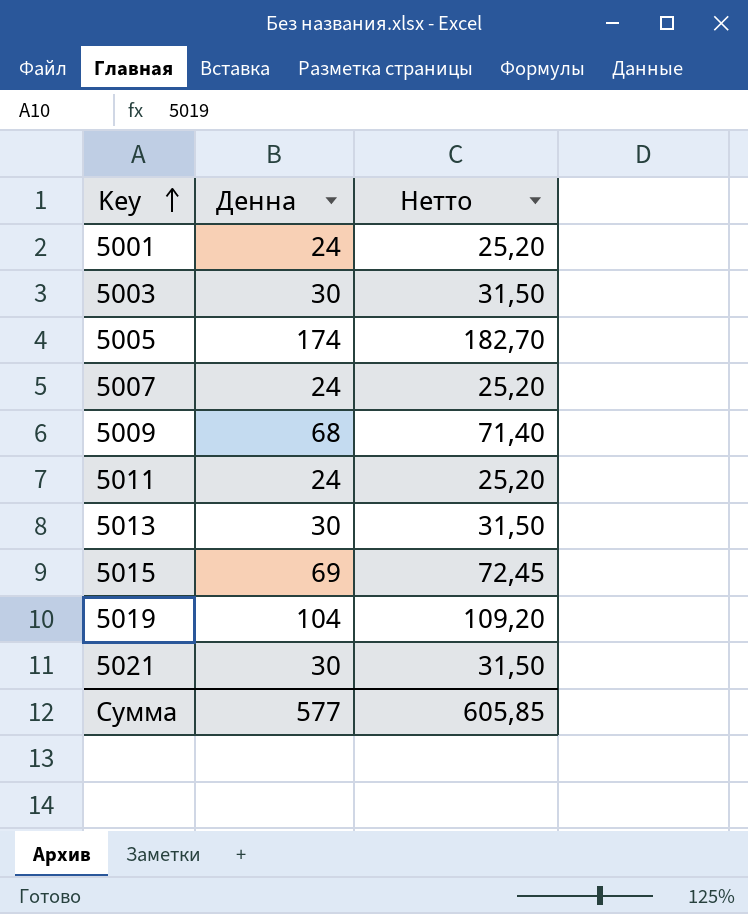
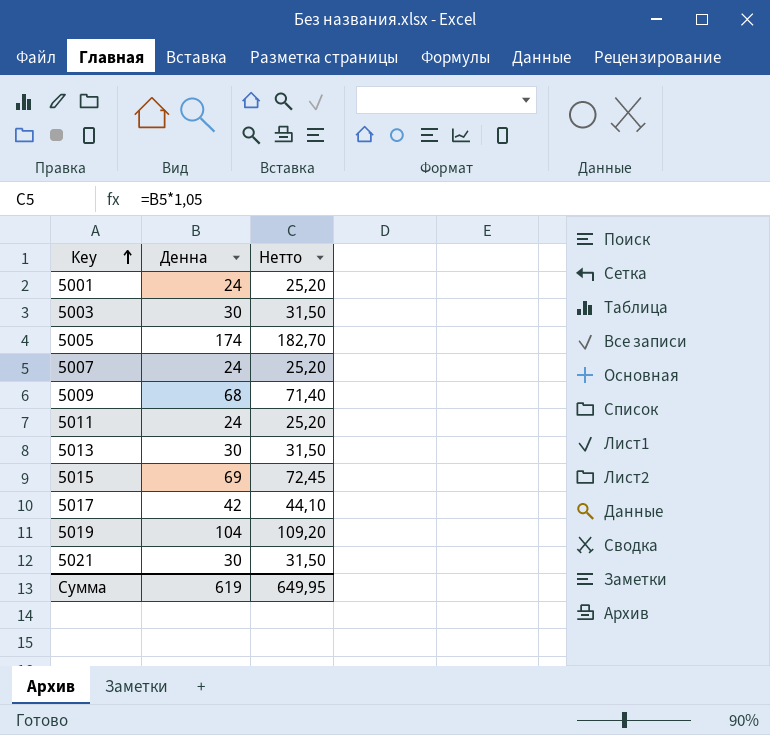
row 5017: none -> 42 | 44,10
Сумма | Денна: 577 -> 619
Сумма | Нетто: 605,85 -> 649,95

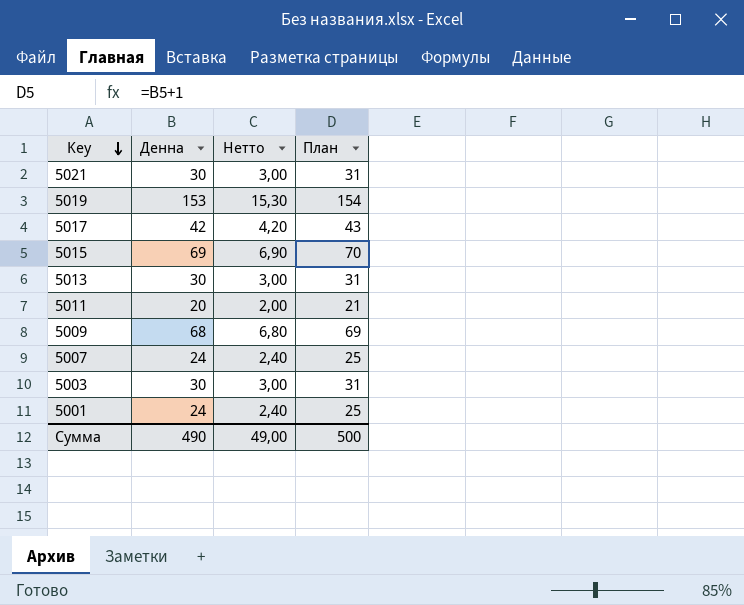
row order: Key ascending -> Key descending
column Нетто | formula: [Денна] * 1,05 -> [Денна] * 0,1
column План | formula: none -> [Денна] + 1
row 5005: 174 | 182,70 -> none
5019 | Денна: 104 -> 153
5011 | Денна: 24 -> 20
Сумма | Денна: 619 -> 490
Сумма | Нетто: 649,95 -> 49,00

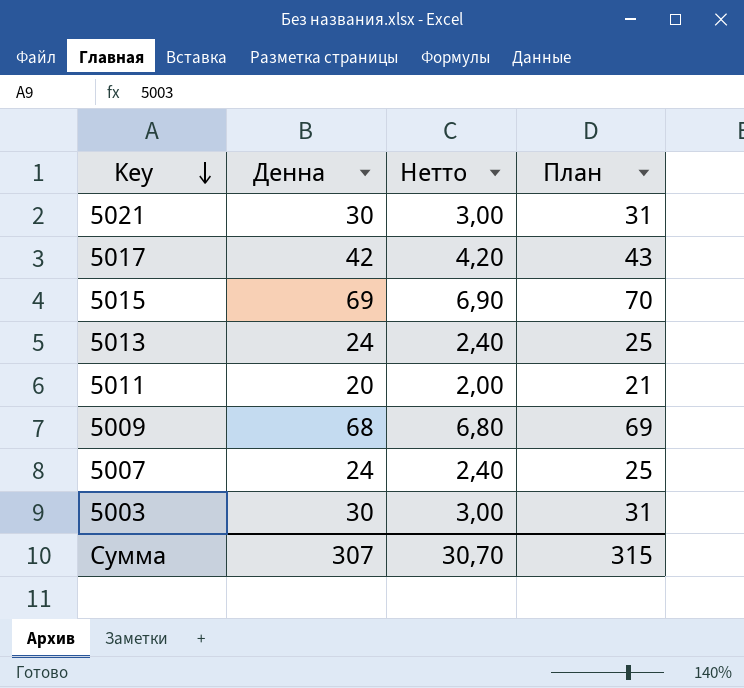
row 5019: 153 | 15,30 | 154 -> none
row 5001: 24 | 2,40 | 25 -> none
5013 | Денна: 30 -> 24
5013 | Нетто: 3,00 -> 2,40
5013 | План: 31 -> 25
Сумма | Денна: 490 -> 307
Сумма | Нетто: 49,00 -> 30,70
Сумма | План: 500 -> 315

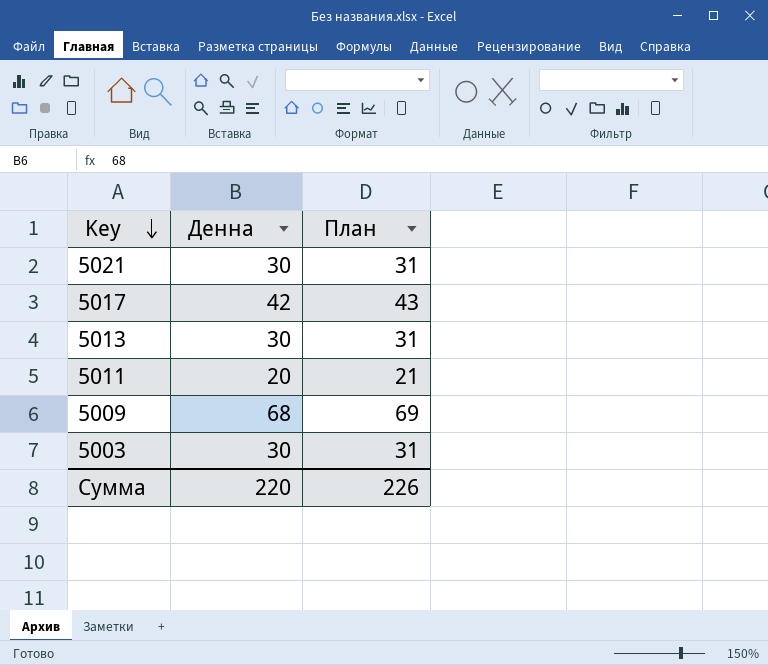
column Нетто | formula: [Денна] * 0,1 -> none
row 5015: 69 | 6,90 | 70 -> none
row 5007: 24 | 2,40 | 25 -> none
5013 | Денна: 24 -> 30
5013 | План: 25 -> 31
Сумма | Денна: 307 -> 220
Сумма | План: 315 -> 226

